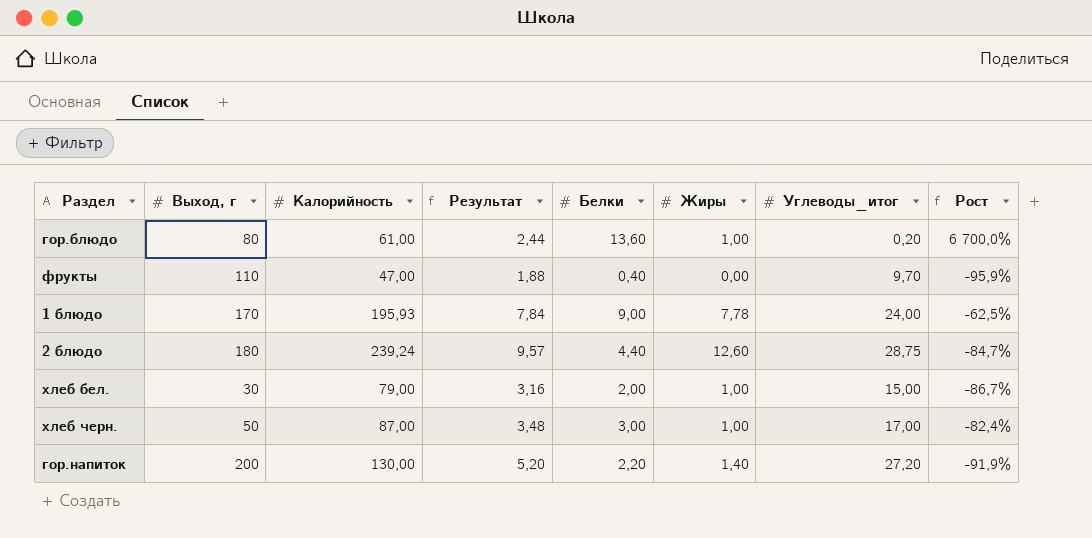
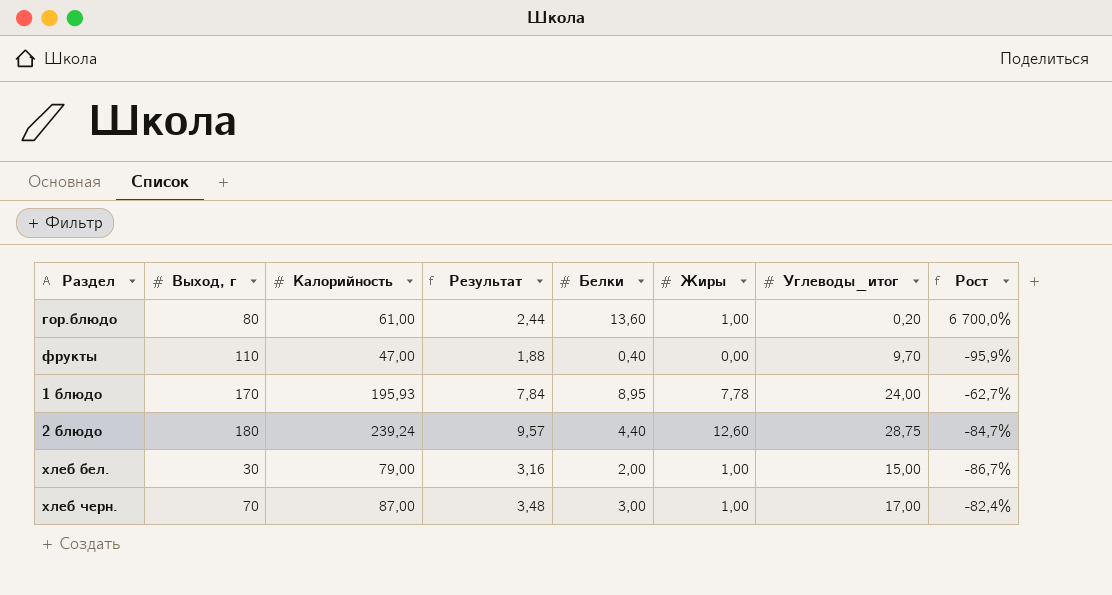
row гор.напиток: 200 | 130,00 | 5,20 | 2,20 | 1,40 | 27,20 | -91,9% -> none
1 блюдо | Белки: 9,00 -> 8,95
1 блюдо | Рост: -62,5% -> -62,7%
хлеб черн. | Выход, г: 50 -> 70

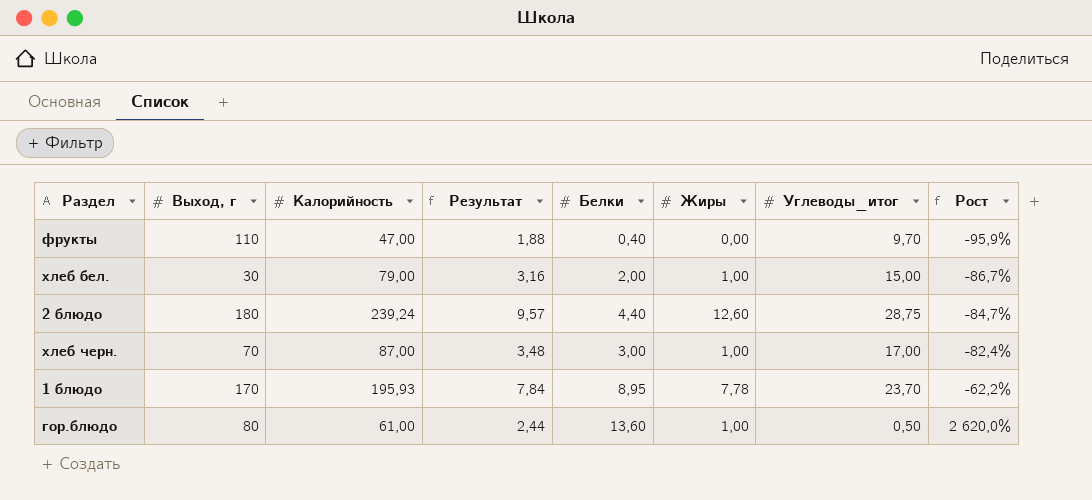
row order: none -> Рост ascending
1 блюдо | Углеводы_итог: 24,00 -> 23,70
1 блюдо | Рост: -62,7% -> -62,2%
гор.блюдо | Углеводы_итог: 0,20 -> 0,50
гор.блюдо | Рост: 6 700,0% -> 2 620,0%

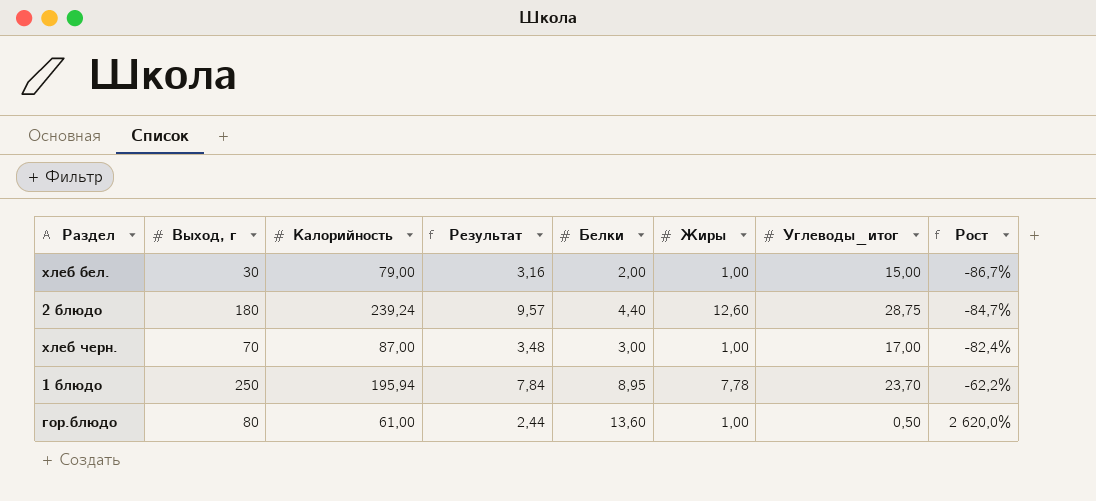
row фрукты: 110 | 47,00 | 1,88 | 0,40 | 0,00 | 9,70 | -95,9% -> none
1 блюдо | Выход, г: 170 -> 250
1 блюдо | Калорийность: 195,93 -> 195,94

